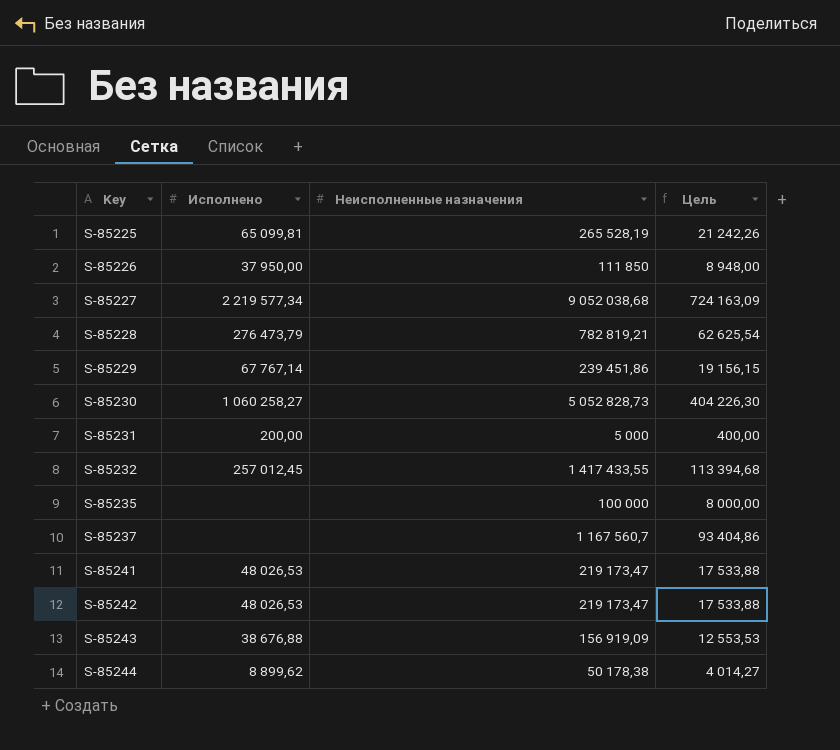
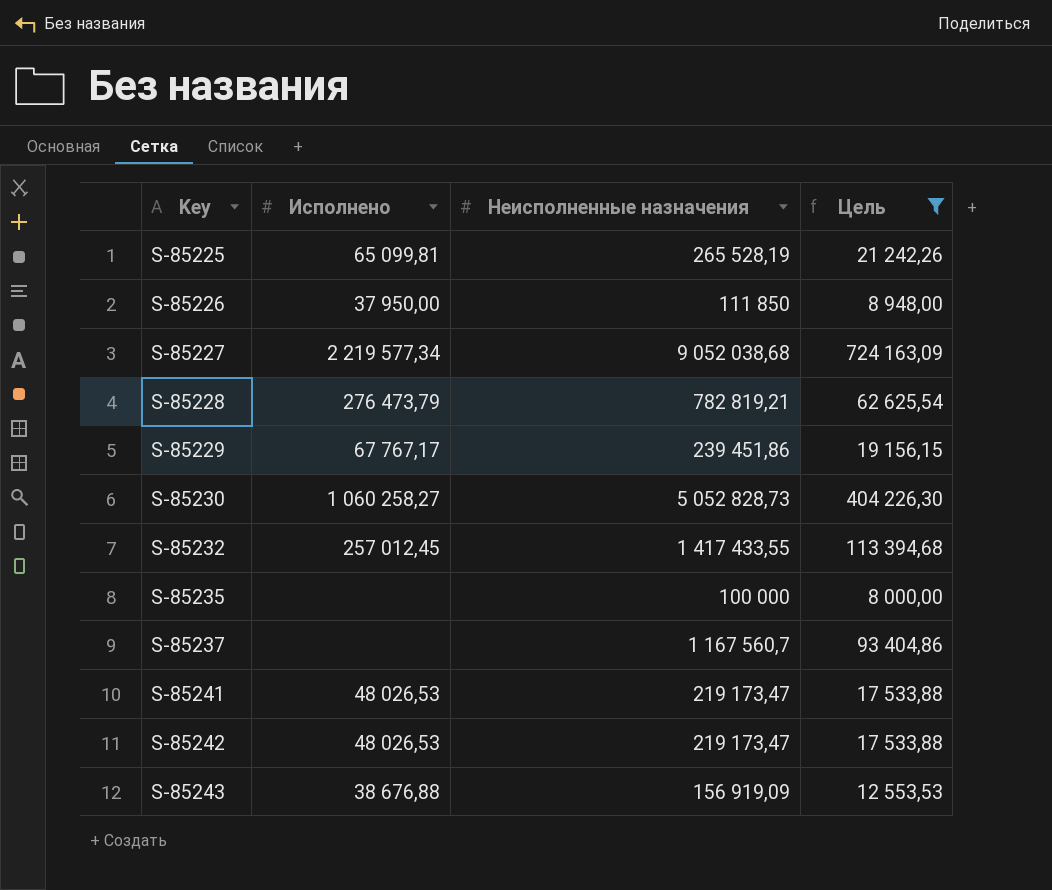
filter: none -> Цель >= 8 000,00
S-85229 | Исполнено: 67 767,14 -> 67 767,17

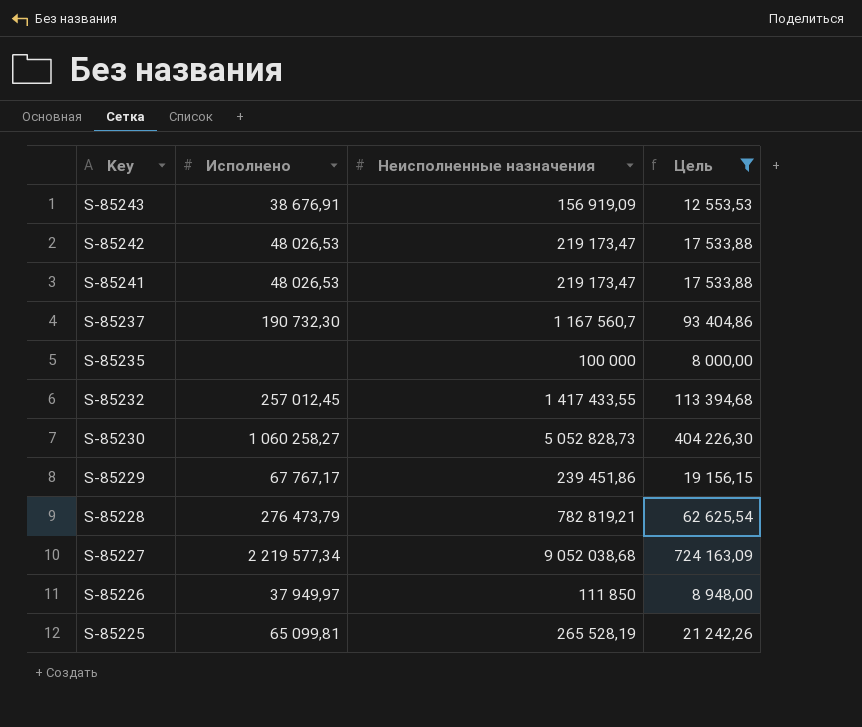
row order: Key ascending -> Key descending
S-85243 | Исполнено: 38 676,88 -> 38 676,91
S-85237 | Исполнено: none -> 190 732,30
S-85226 | Исполнено: 37 950,00 -> 37 949,97

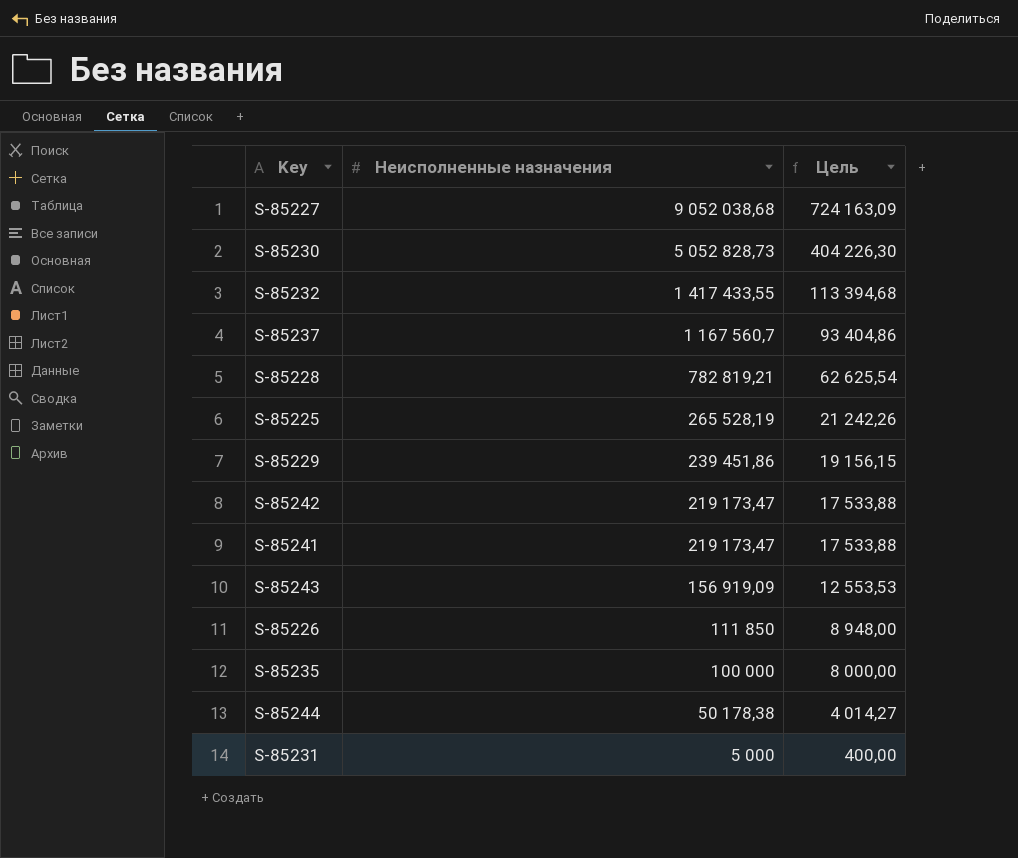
filter: Цель >= 8 000,00 -> none
row order: Key descending -> Неисполненные назначения descending
column Исполнено | position: 2 -> none

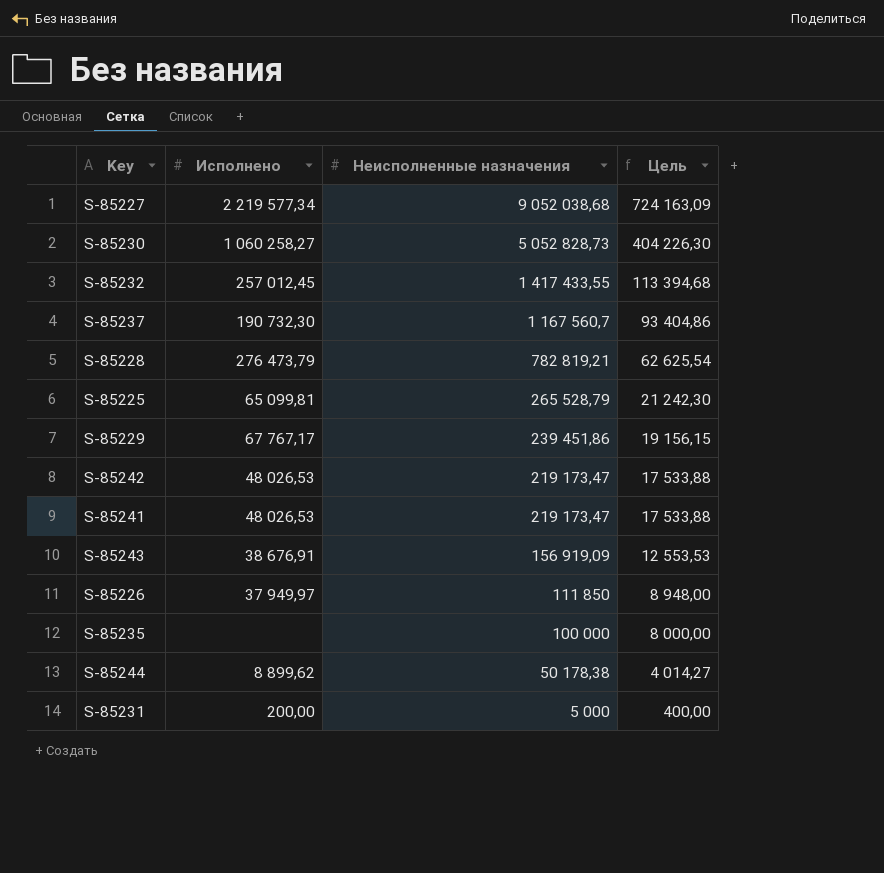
column Исполнено | position: none -> 2
S-85225 | Неисполненные назначения: 265 528,19 -> 265 528,79
S-85225 | Цель: 21 242,26 -> 21 242,30

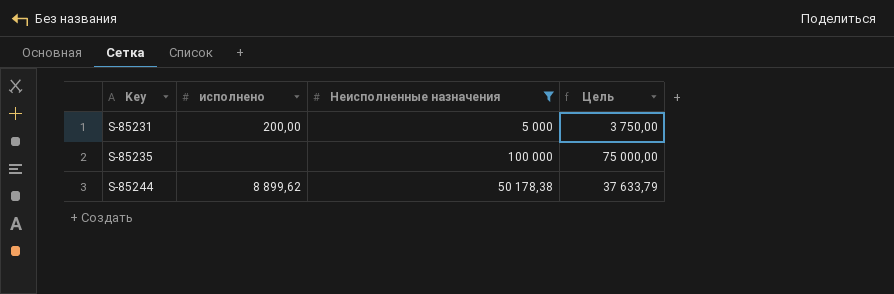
filter: none -> Неисполненные назначения <= 100 000
row order: Неисполненные назначения descending -> Key ascending
column name: Исполнено -> исполнено
column Цель | formula: [Неисполненные назначения] * 0,08 -> [Неисполненные назначения] * 0,75

